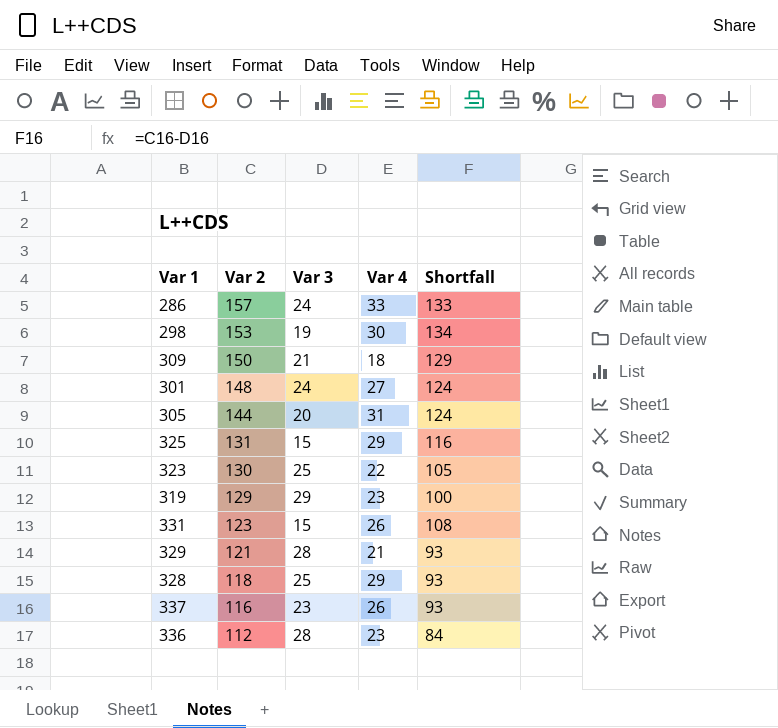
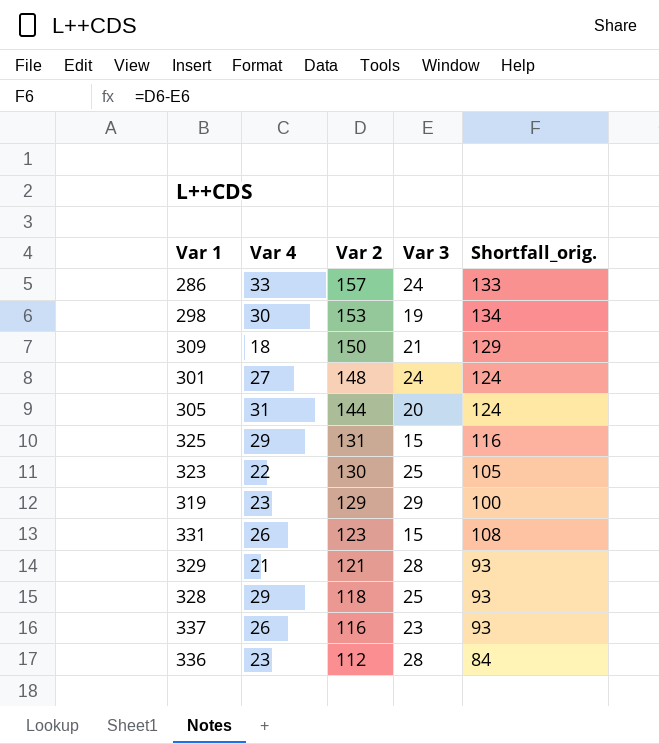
column Var 4 | position: 4 -> 2
column name: Shortfall -> Shortfall_orig.

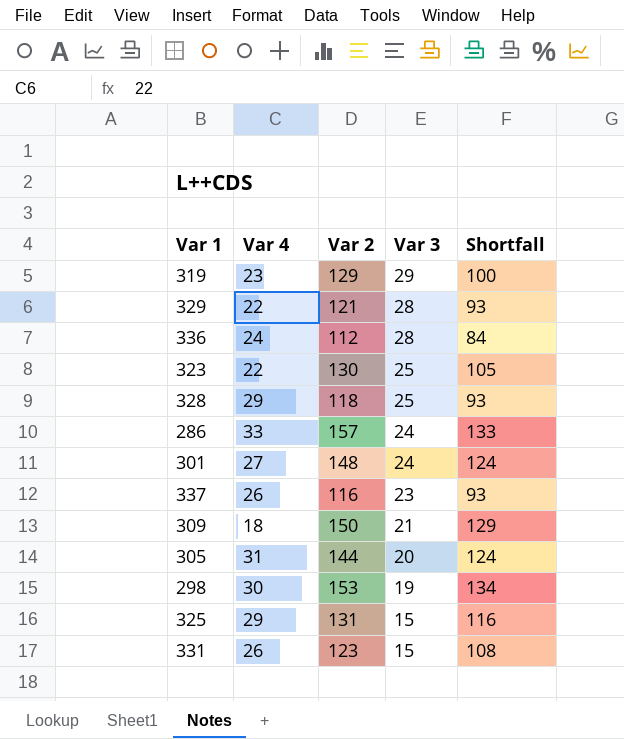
row order: Var 2 descending -> Var 3 descending
column name: Shortfall_orig. -> Shortfall
329 | Var 4: 21 -> 22
336 | Var 4: 23 -> 24

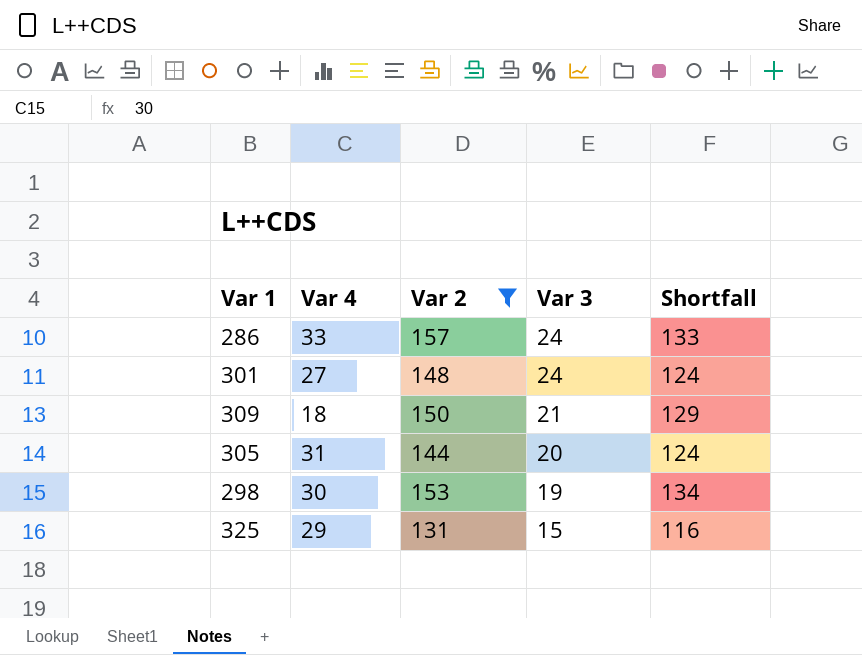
filter: none -> Var 2 >= 131

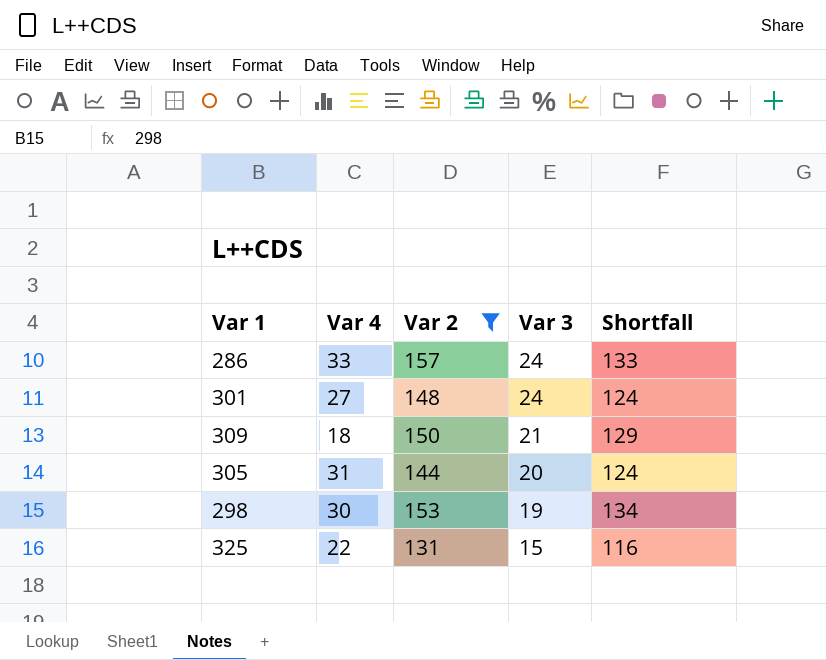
325 | Var 4: 29 -> 22

